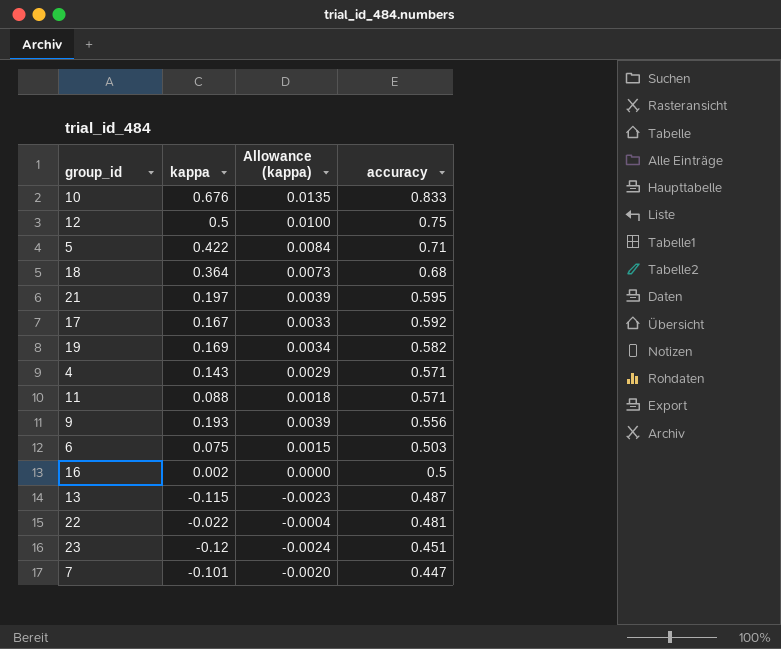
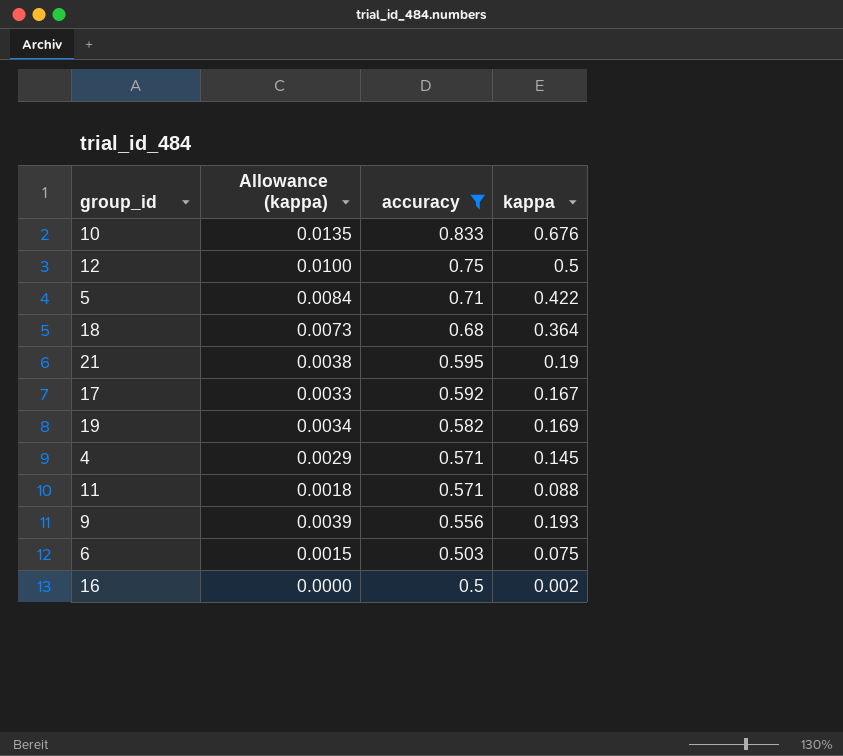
filter: none -> accuracy >= 0.5
column kappa | position: 2 -> 4
21 | Allowance (kappa): 0.0039 -> 0.0038
21 | kappa: 0.197 -> 0.19
4 | kappa: 0.143 -> 0.145

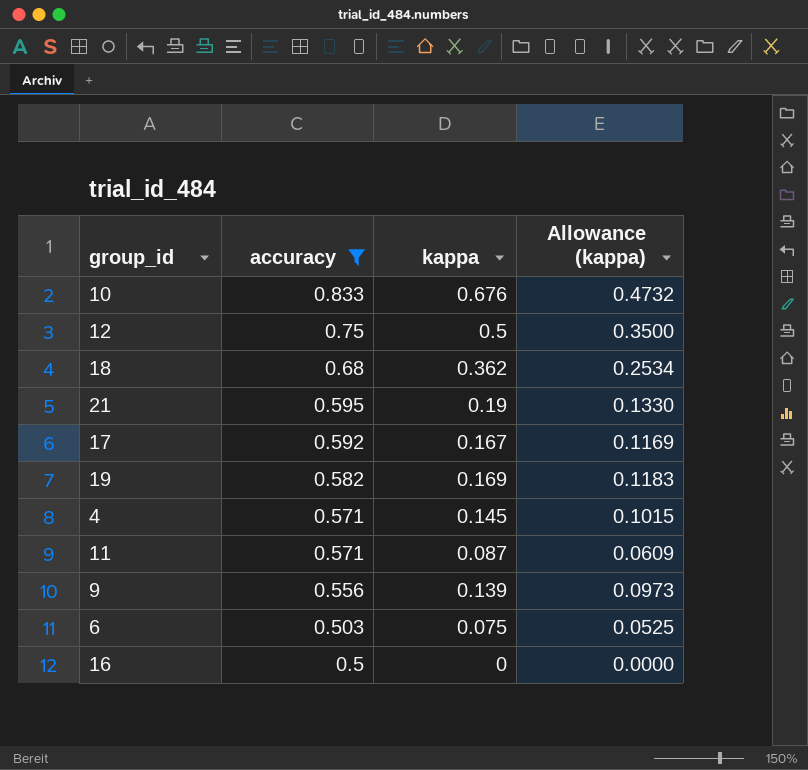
column Allowance (kappa) | formula: [kappa] * 0.02 -> [kappa] * 0.7
column Allowance (kappa) | position: 2 -> 4
row 5: 0.0084 | 0.71 | 0.422 -> none
18 | kappa: 0.364 -> 0.362
11 | kappa: 0.088 -> 0.087
9 | kappa: 0.193 -> 0.139
16 | kappa: 0.002 -> 0

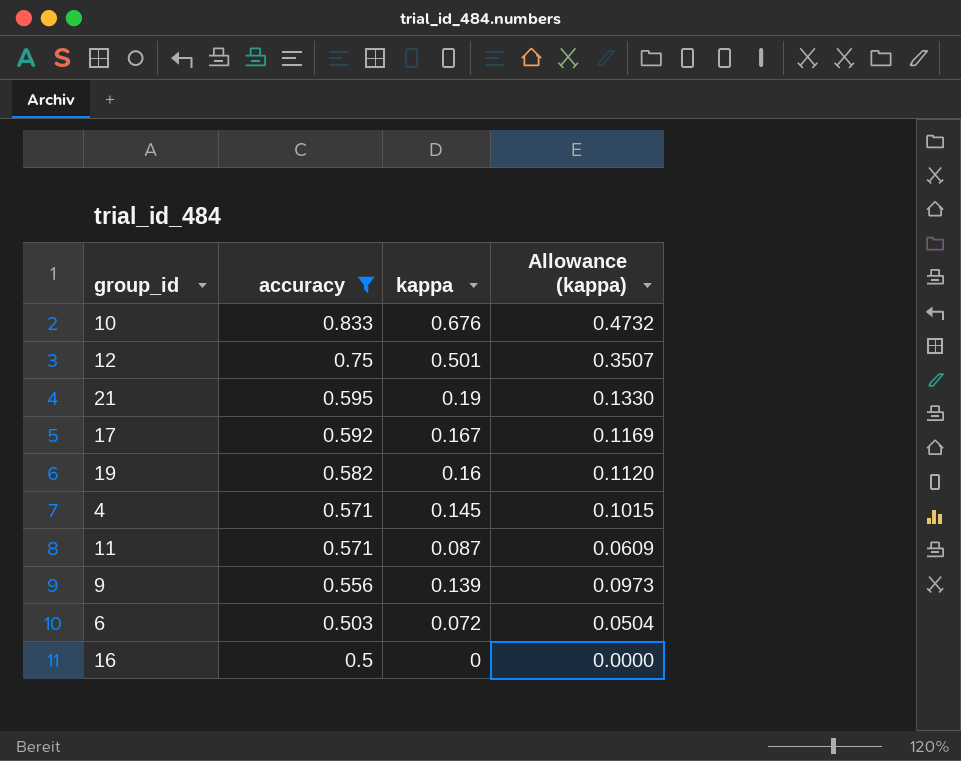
row 18: 0.68 | 0.362 | 0.2534 -> none
12 | kappa: 0.5 -> 0.501
12 | Allowance (kappa): 0.3500 -> 0.3507
19 | kappa: 0.169 -> 0.16
19 | Allowance (kappa): 0.1183 -> 0.1120
6 | kappa: 0.075 -> 0.072
6 | Allowance (kappa): 0.0525 -> 0.0504

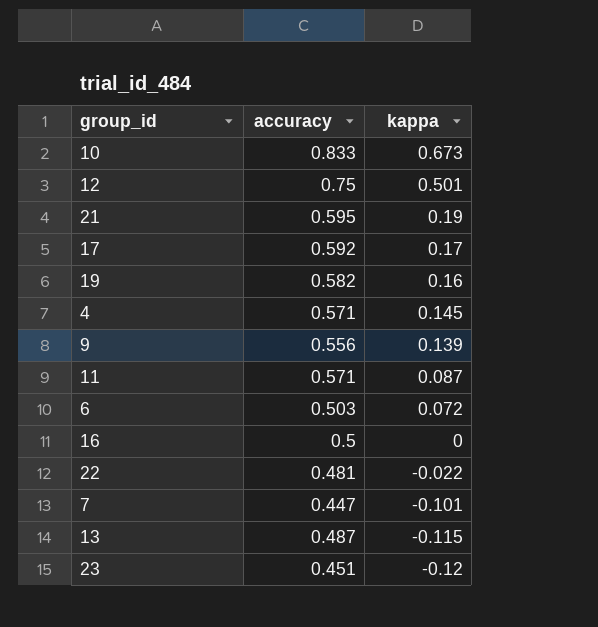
filter: accuracy >= 0.5 -> none
row order: accuracy descending -> kappa descending
column Allowance (kappa) | formula: [kappa] * 0.7 -> none
10 | kappa: 0.676 -> 0.673
17 | kappa: 0.167 -> 0.17

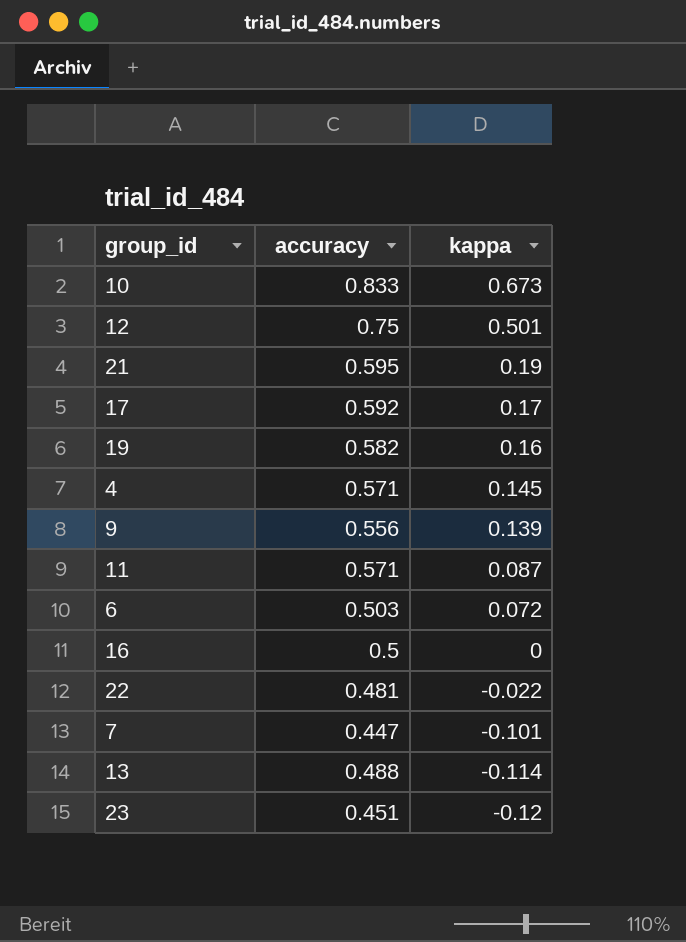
13 | accuracy: 0.487 -> 0.488
13 | kappa: -0.115 -> -0.114

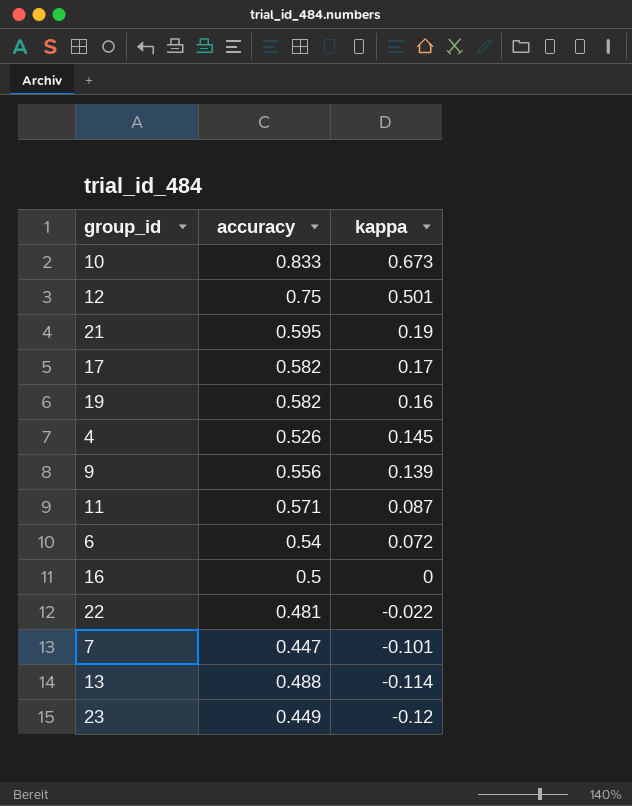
17 | accuracy: 0.592 -> 0.582
4 | accuracy: 0.571 -> 0.526
6 | accuracy: 0.503 -> 0.54
23 | accuracy: 0.451 -> 0.449

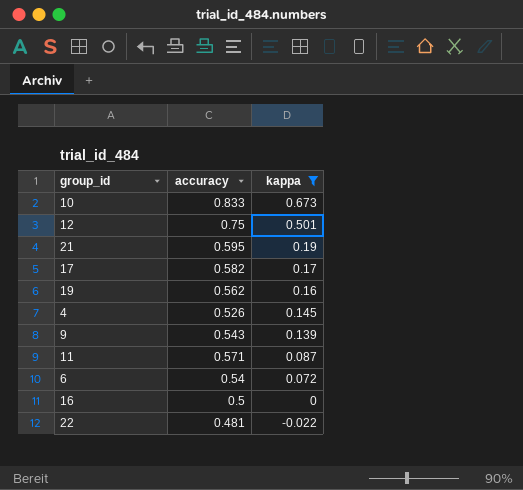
filter: none -> kappa >= -0.022
19 | accuracy: 0.582 -> 0.562
9 | accuracy: 0.556 -> 0.543

